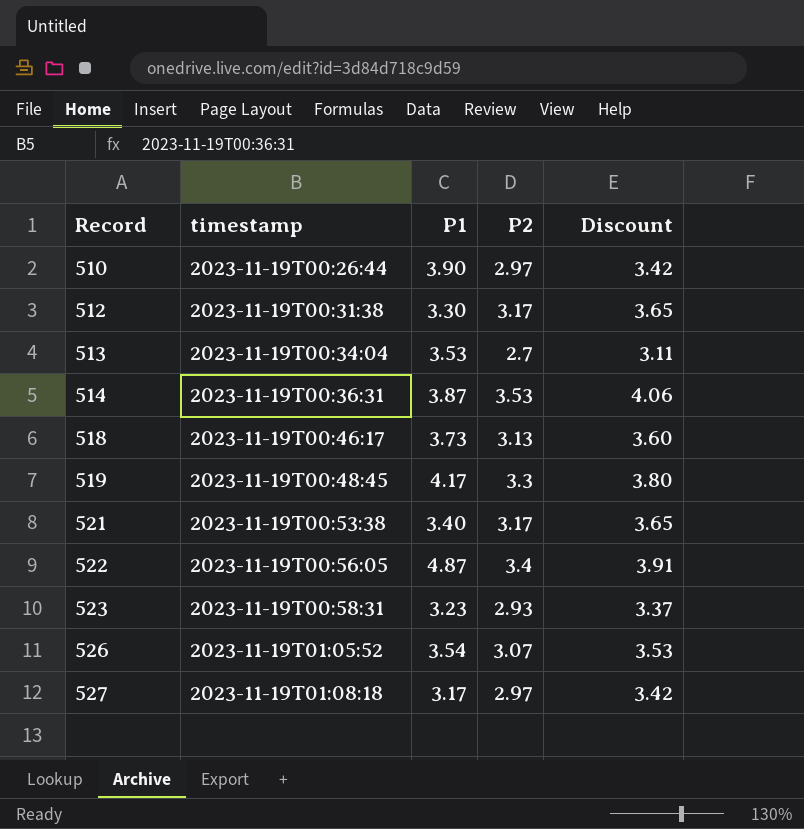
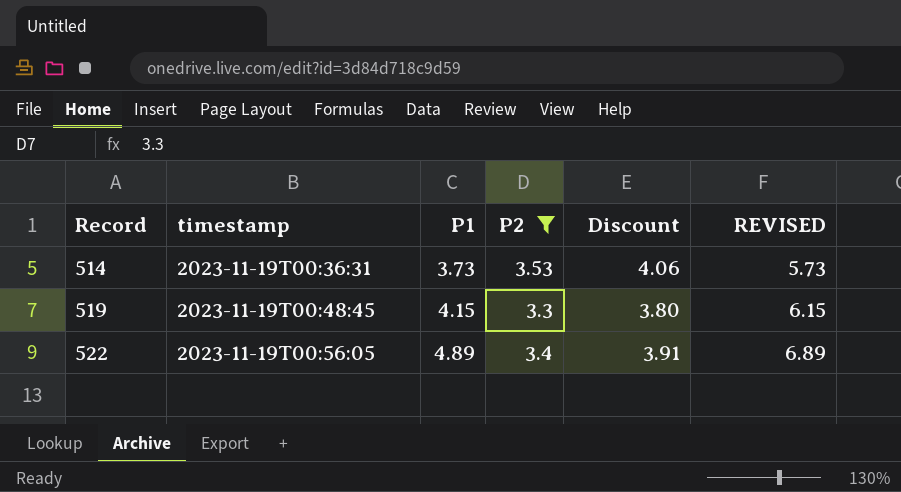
filter: none -> P2 >= 3.3
column REVISED | formula: none -> [P1] + 2
514 | P1: 3.87 -> 3.73
519 | P1: 4.17 -> 4.15
522 | P1: 4.87 -> 4.89

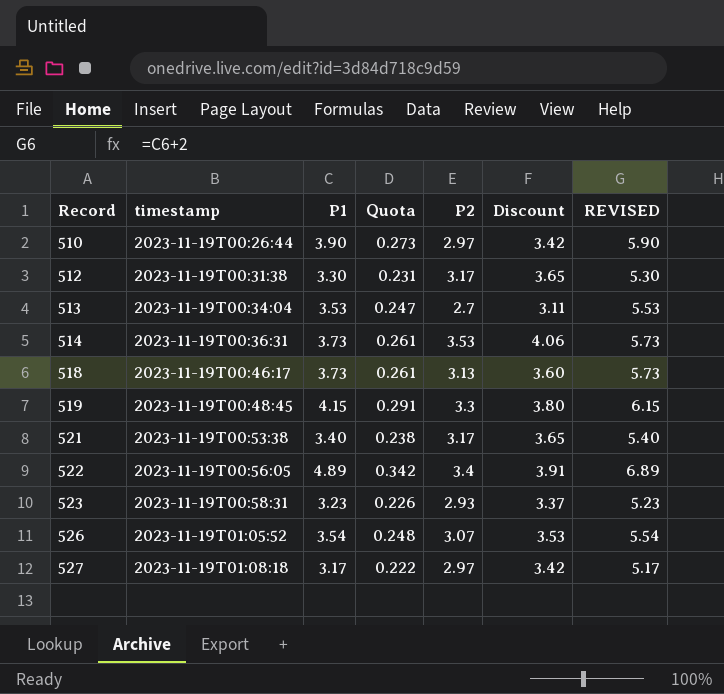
filter: P2 >= 3.3 -> none
column Quota | formula: none -> [P1] * 0.07

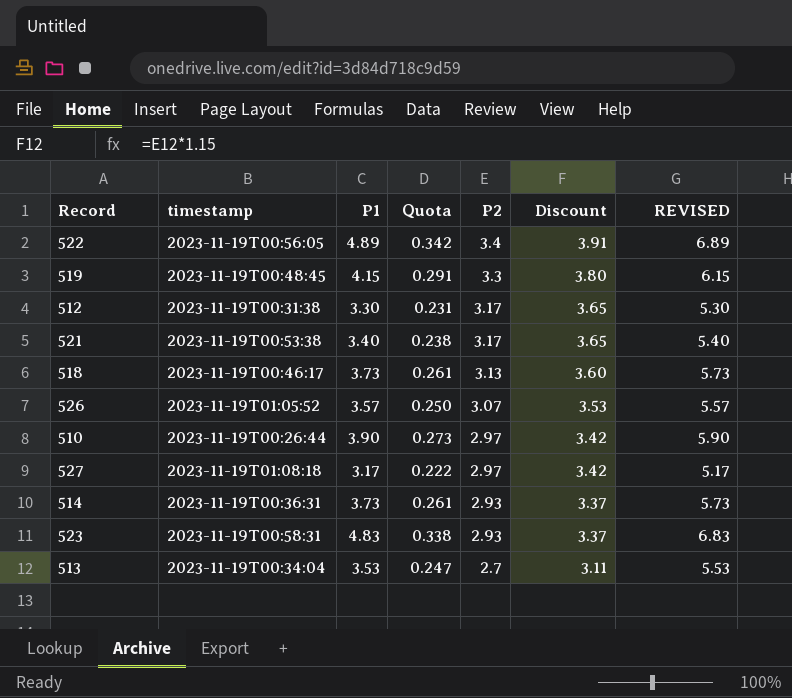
row order: Record ascending -> P2 descending
526 | P1: 3.54 -> 3.57
526 | Quota: 0.248 -> 0.250
526 | REVISED: 5.54 -> 5.57
514 | P2: 3.53 -> 2.93
514 | Discount: 4.06 -> 3.37
523 | P1: 3.23 -> 4.83
523 | Quota: 0.226 -> 0.338
523 | REVISED: 5.23 -> 6.83

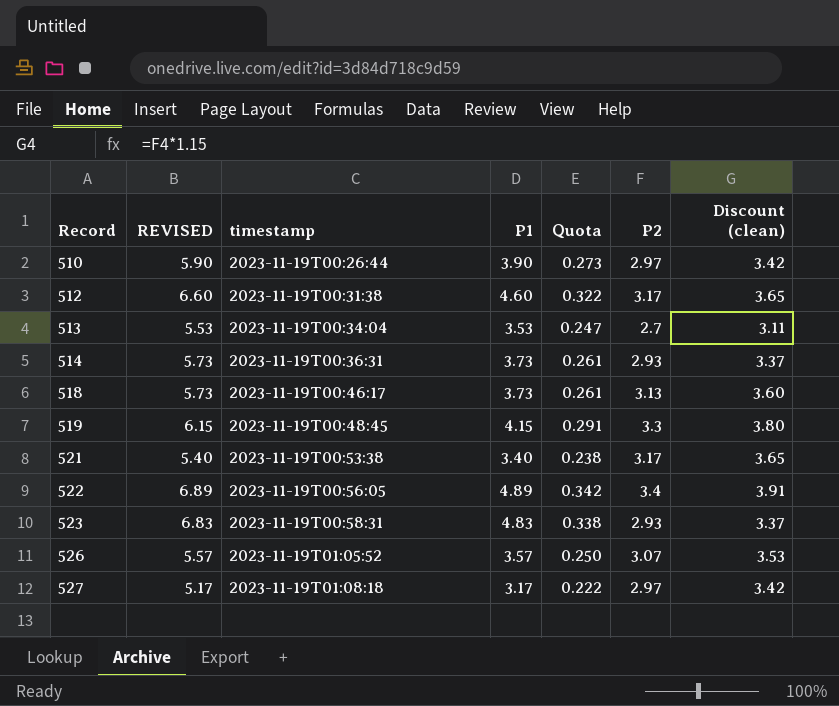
row order: P2 descending -> Record ascending
column REVISED | position: 7 -> 2
column name: Discount -> Discount (clean)
512 | REVISED: 5.30 -> 6.60
512 | P1: 3.30 -> 4.60
512 | Quota: 0.231 -> 0.322

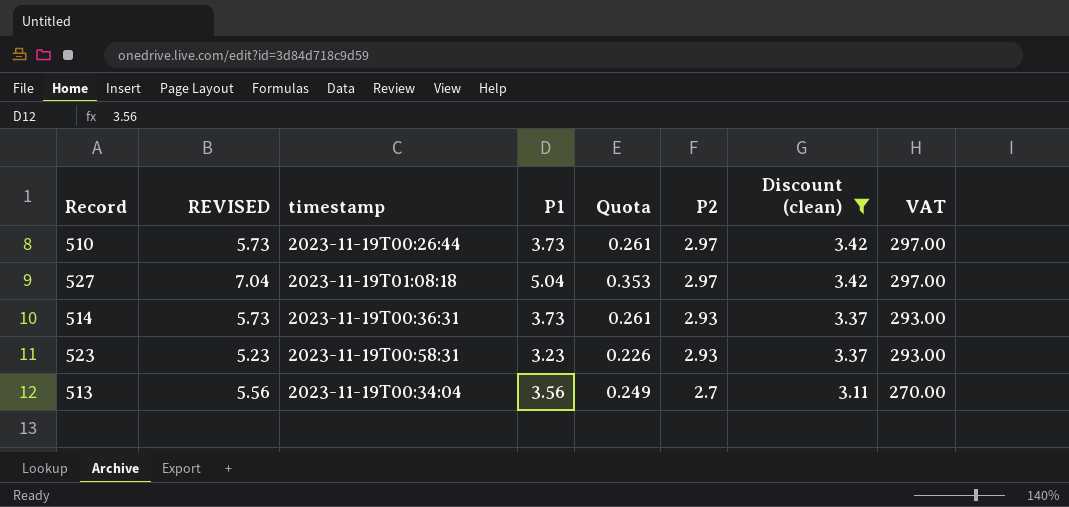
filter: none -> Discount (clean) <= 3.42
row order: Record ascending -> P2 descending
column VAT | formula: none -> [P2] * 100
510 | REVISED: 5.90 -> 5.73
510 | P1: 3.90 -> 3.73
510 | Quota: 0.273 -> 0.261
527 | REVISED: 5.17 -> 7.04
527 | P1: 3.17 -> 5.04
527 | Quota: 0.222 -> 0.353
523 | REVISED: 6.83 -> 5.23
523 | P1: 4.83 -> 3.23
523 | Quota: 0.338 -> 0.226
513 | REVISED: 5.53 -> 5.56
513 | P1: 3.53 -> 3.56
513 | Quota: 0.247 -> 0.249

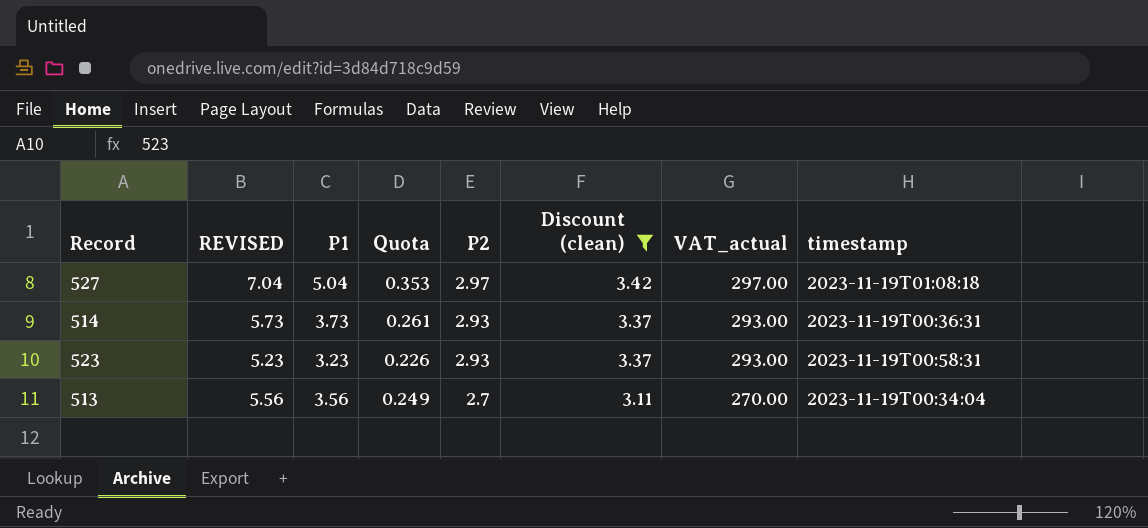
column name: VAT -> VAT_actual
column timestamp | position: 3 -> 8
row 510: 5.73 | 2023-11-19T00:26:44 | 3.73 | 0.261 | 2.97 | 3.42 | 297.00 -> none

